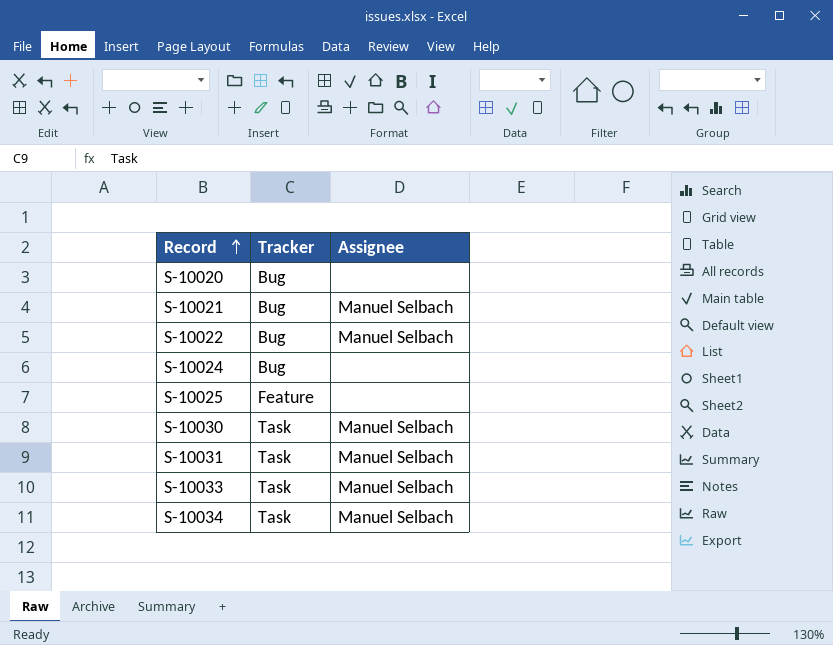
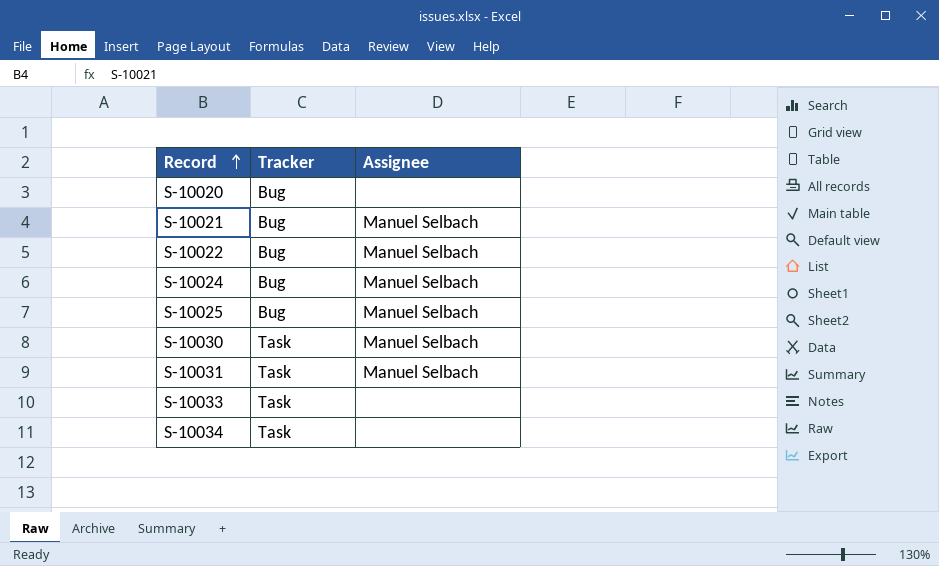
S-10024 | Assignee: none -> Manuel Selbach
S-10025 | Tracker: Feature -> Bug
S-10025 | Assignee: none -> Manuel Selbach
S-10033 | Assignee: Manuel Selbach -> none
S-10034 | Assignee: Manuel Selbach -> none

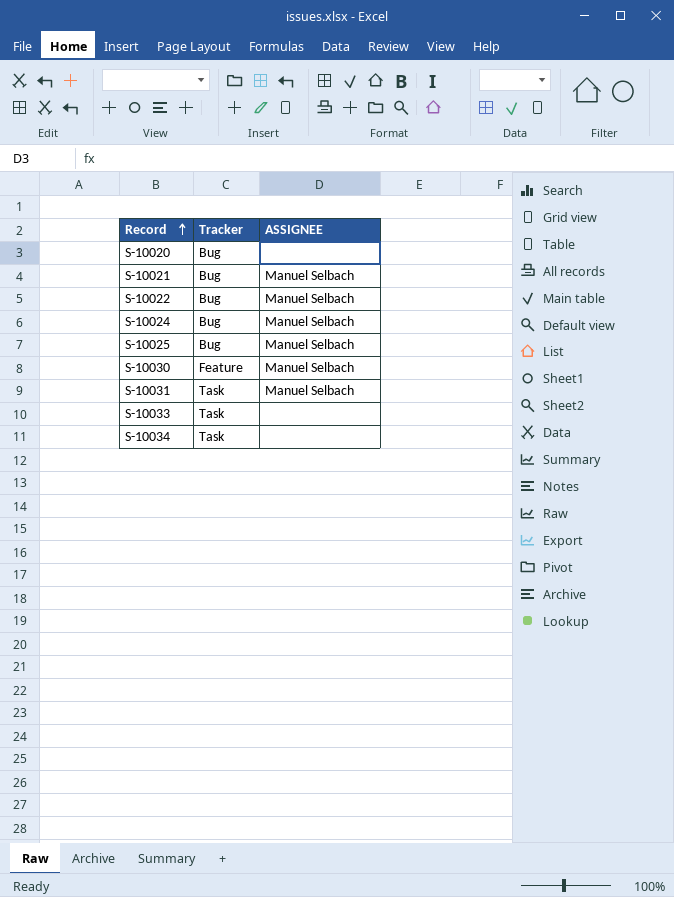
column name: Assignee -> ASSIGNEE
S-10030 | Tracker: Task -> Feature

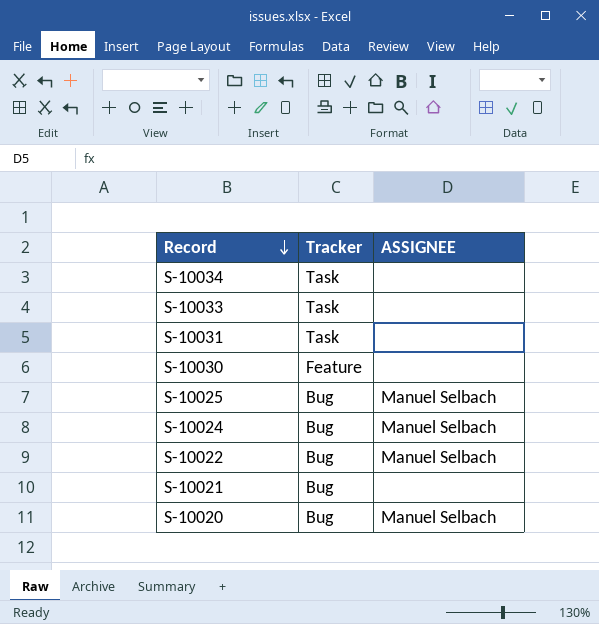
row order: Record ascending -> Record descending
S-10031 | ASSIGNEE: Manuel Selbach -> none
S-10030 | ASSIGNEE: Manuel Selbach -> none
S-10021 | ASSIGNEE: Manuel Selbach -> none
S-10020 | ASSIGNEE: none -> Manuel Selbach

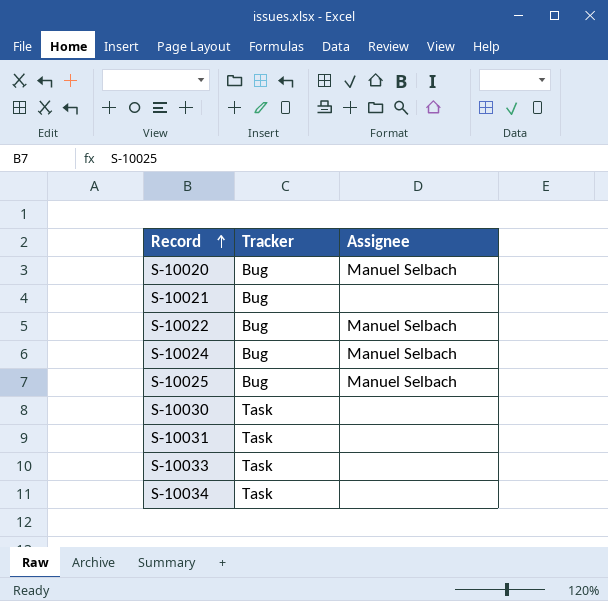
row order: Record descending -> Record ascending
column name: ASSIGNEE -> Assignee
S-10030 | Tracker: Feature -> Task

